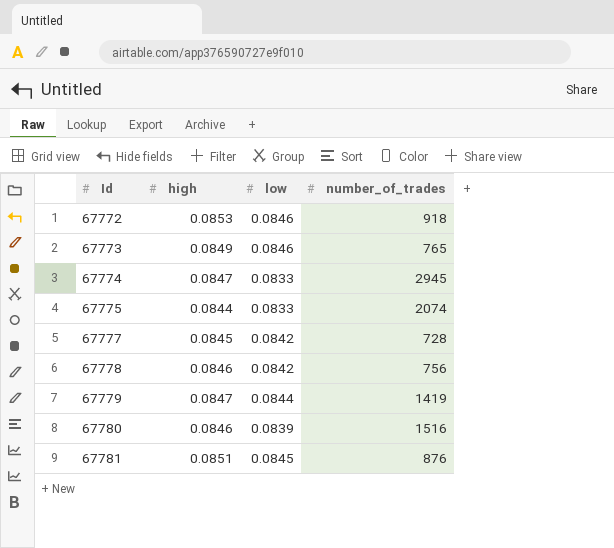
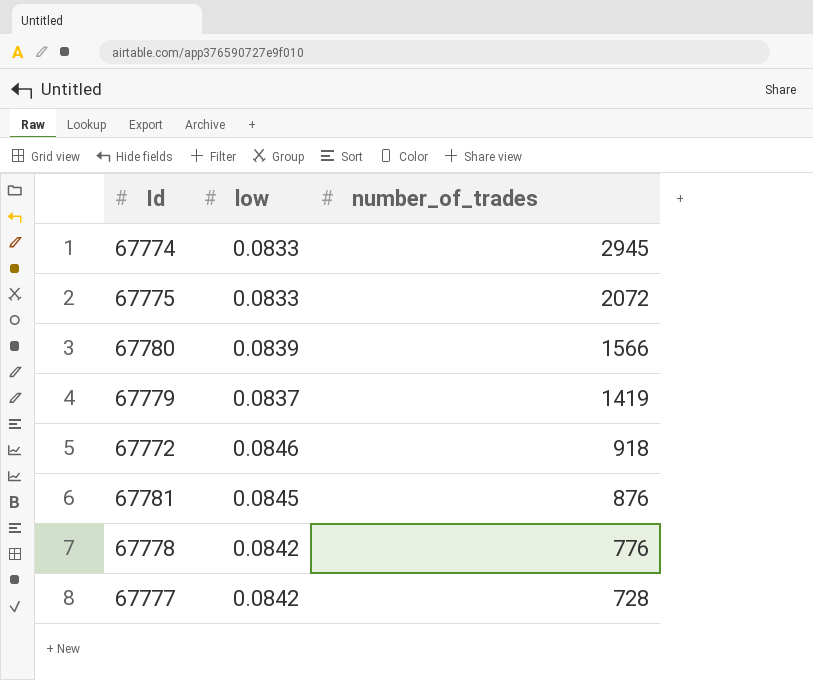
row order: Id ascending -> number_of_trades descending
column high | position: 2 -> none
row 67773: 0.0849 | 0.0846 | 765 -> none
67775 | number_of_trades: 2074 -> 2072
67780 | number_of_trades: 1516 -> 1566
67779 | low: 0.0844 -> 0.0837
67778 | number_of_trades: 756 -> 776

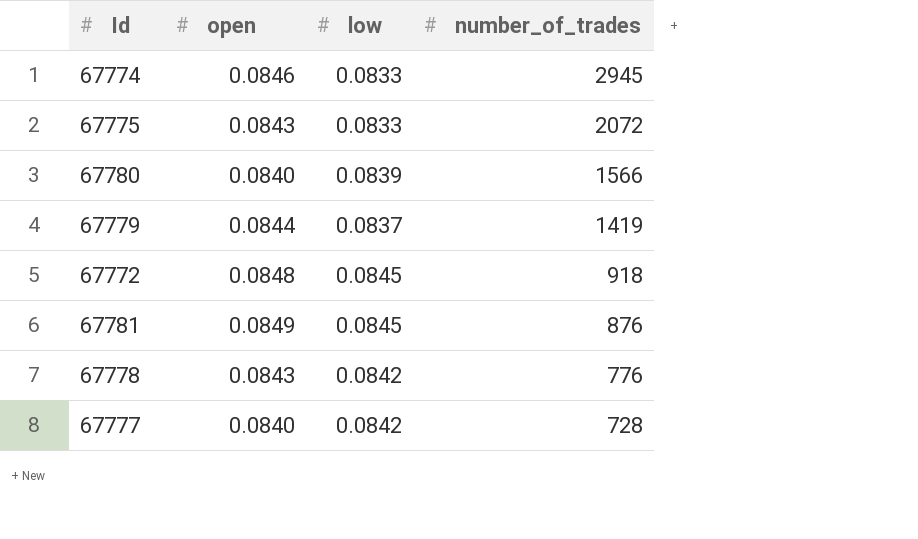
column open | position: none -> 2
67772 | low: 0.0846 -> 0.0845

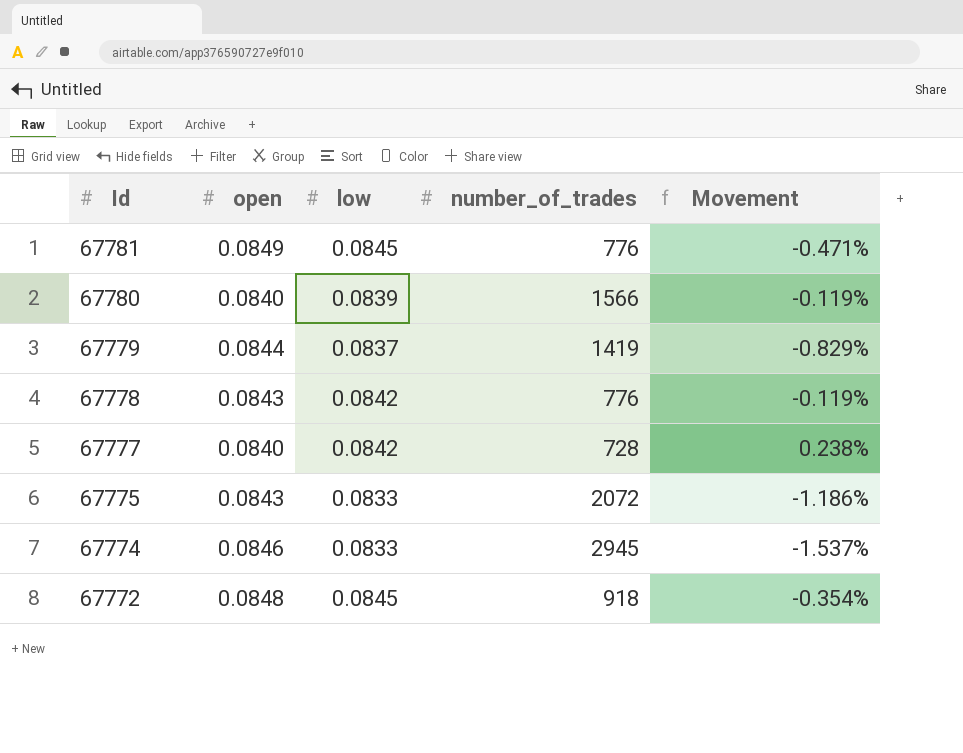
row order: number_of_trades descending -> Id descending
column Movement | formula: none -> ([low] - [open]) / [open]
67781 | number_of_trades: 876 -> 776

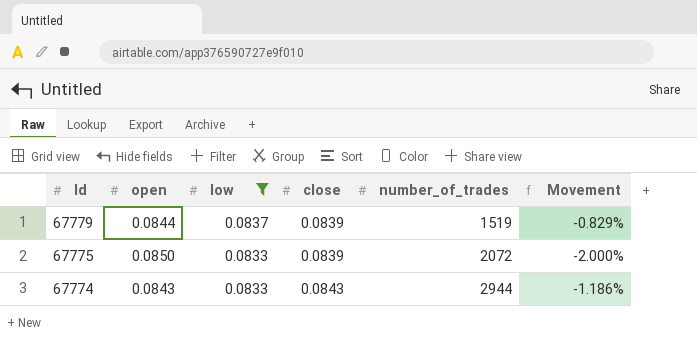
filter: none -> low <= 0.0837
column close | position: none -> 4
67779 | number_of_trades: 1419 -> 1519
67775 | open: 0.0843 -> 0.0850
67775 | Movement: -1.186% -> -2.000%
67774 | open: 0.0846 -> 0.0843
67774 | number_of_trades: 2945 -> 2944
67774 | Movement: -1.537% -> -1.186%

